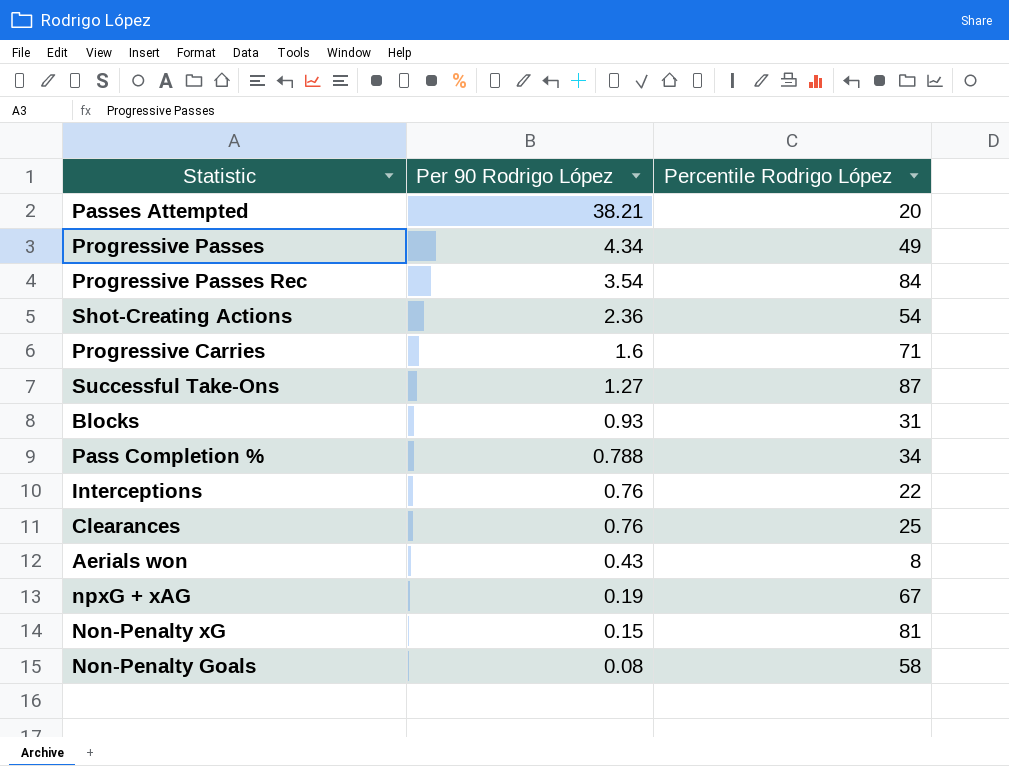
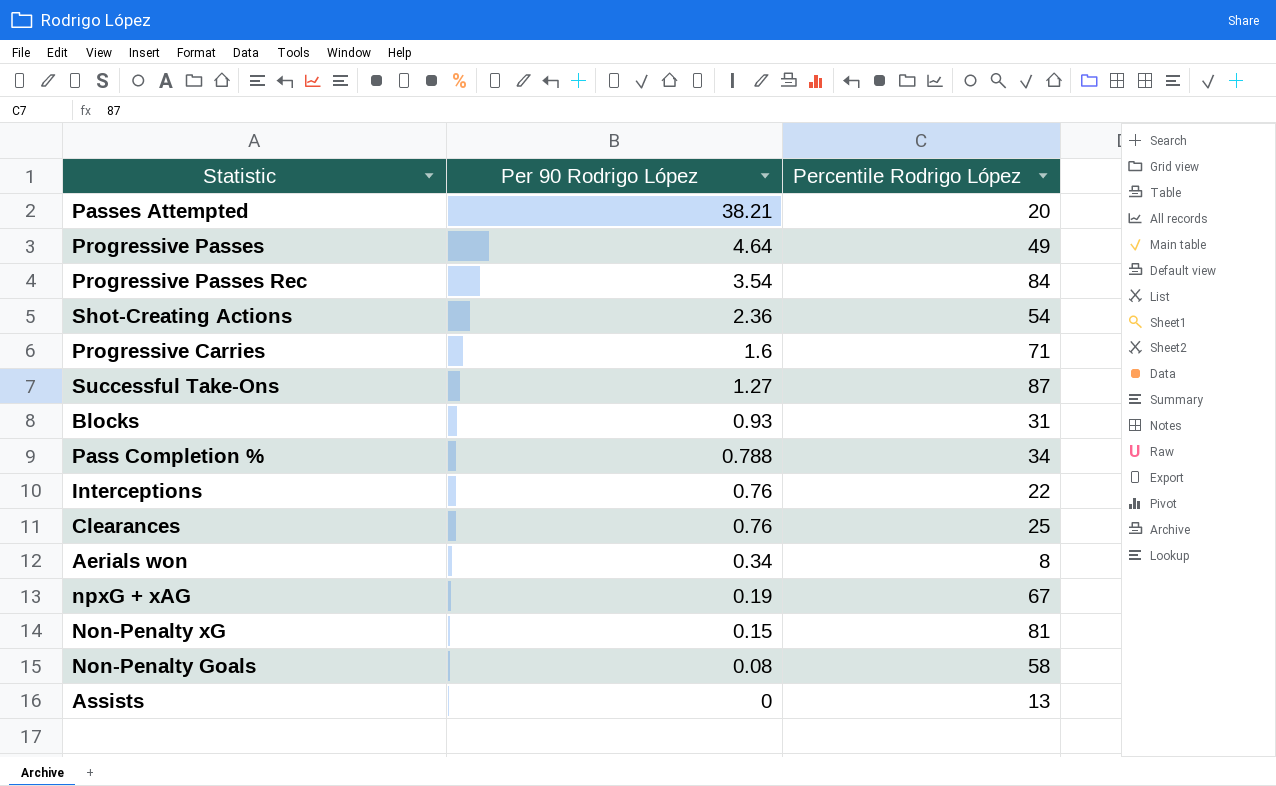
Progressive Passes | Per 90 Rodrigo López: 4.34 -> 4.64
Aerials won | Per 90 Rodrigo López: 0.43 -> 0.34
row Assists: none -> 0 | 13

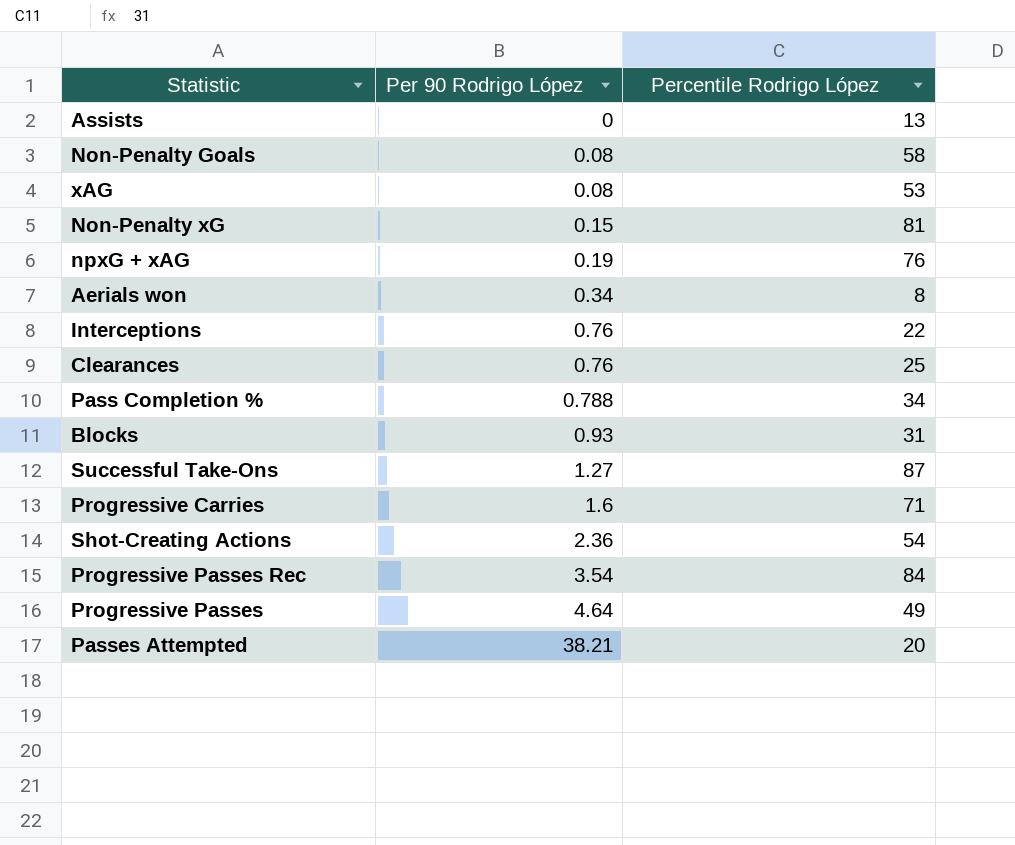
row order: Per 90 Rodrigo López descending -> Per 90 Rodrigo López ascending
row xAG: none -> 0.08 | 53
npxG + xAG | Percentile Rodrigo López: 67 -> 76

